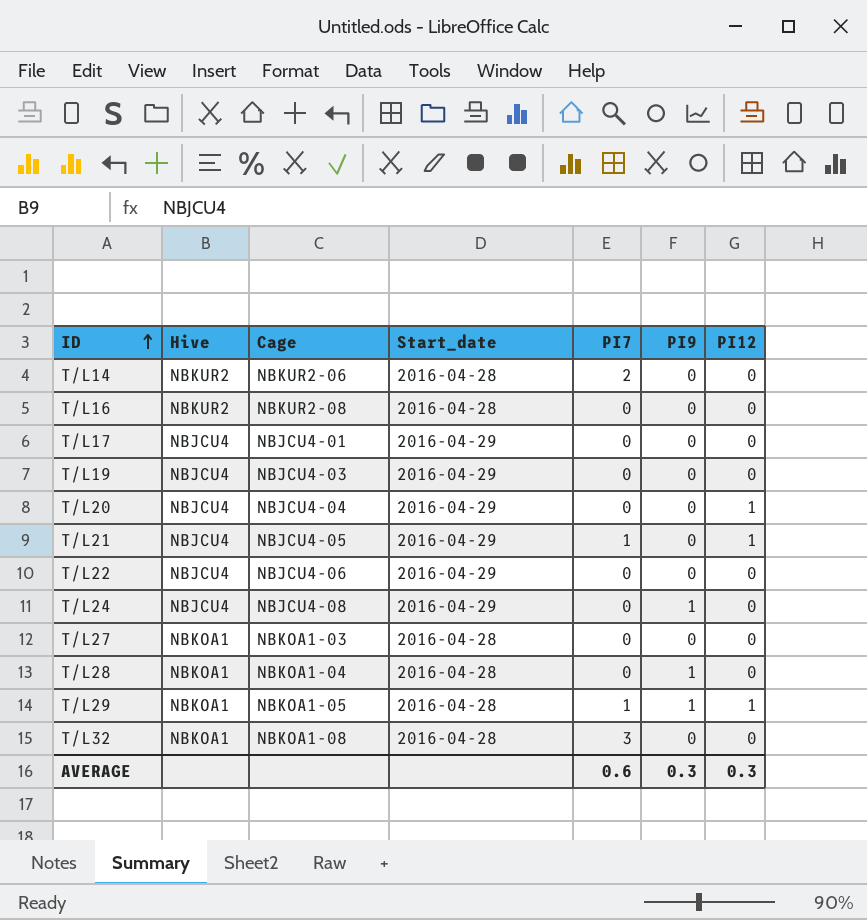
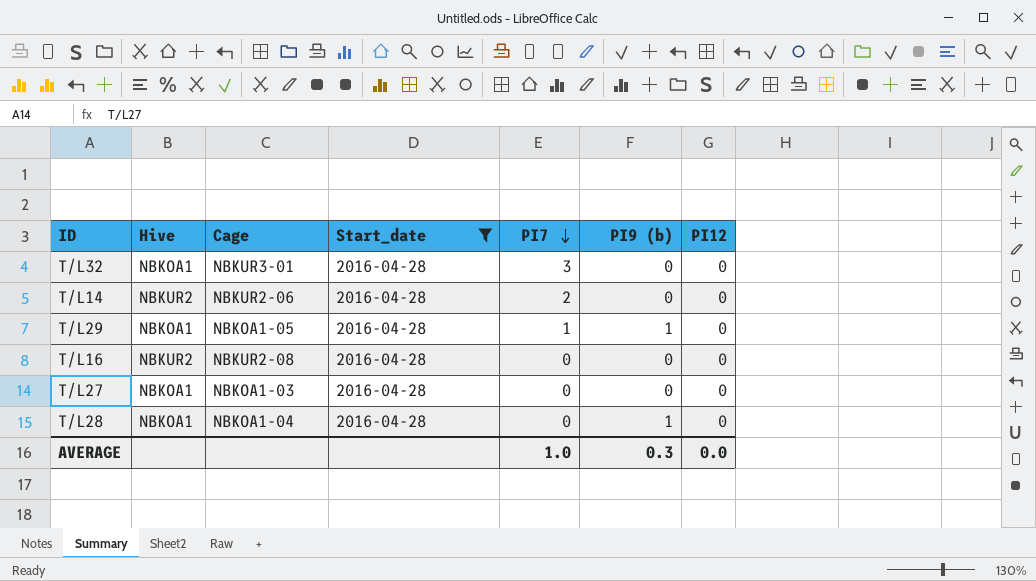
filter: none -> Start_date = 2016-04-28
row order: ID ascending -> PI7 descending
column name: PI9 -> PI9 (b)
T/L32 | Cage: NBKOA1-08 -> NBKUR3-01
T/L29 | PI12: 1 -> 0
AVERAGE | PI7: 0.6 -> 1.0
AVERAGE | PI12: 0.3 -> 0.0

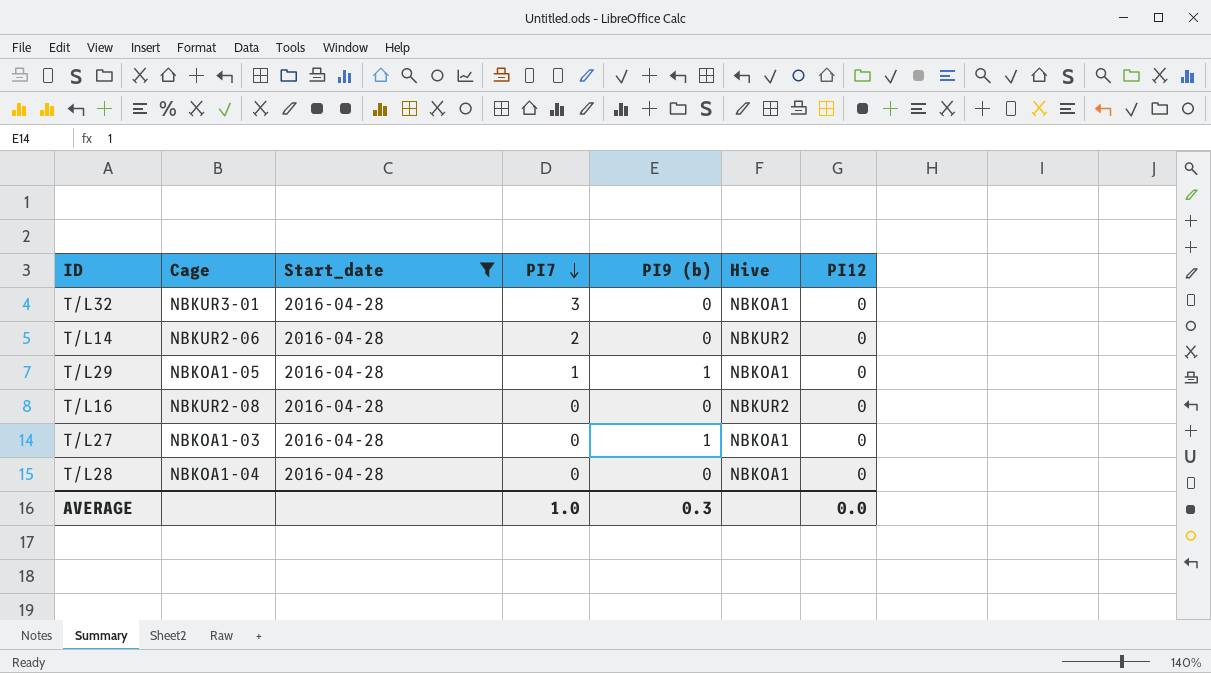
column Hive | position: 2 -> 6
T/L27 | PI9 (b): 0 -> 1
T/L28 | PI9 (b): 1 -> 0

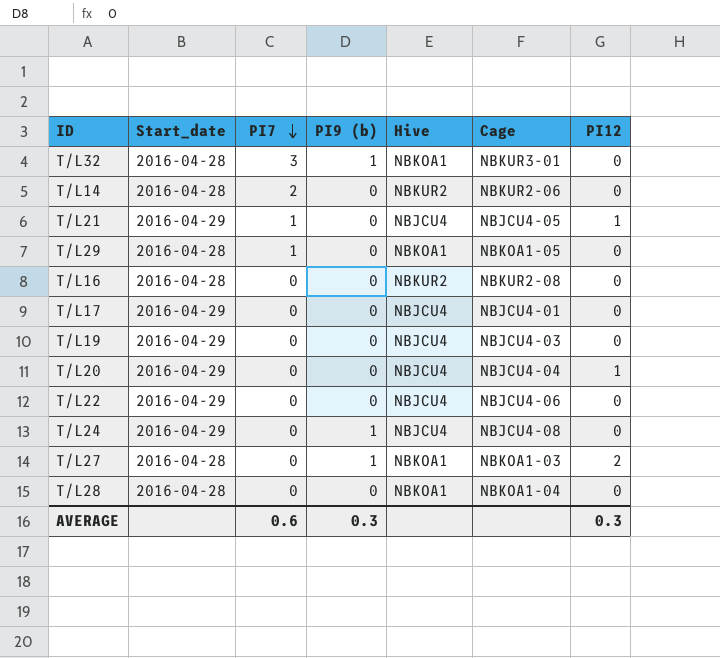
filter: Start_date = 2016-04-28 -> none
column Cage | position: 2 -> 6
T/L32 | PI9 (b): 0 -> 1
T/L29 | PI9 (b): 1 -> 0
T/L27 | PI12: 0 -> 2
AVERAGE | PI7: 1.0 -> 0.6
AVERAGE | PI12: 0.0 -> 0.3

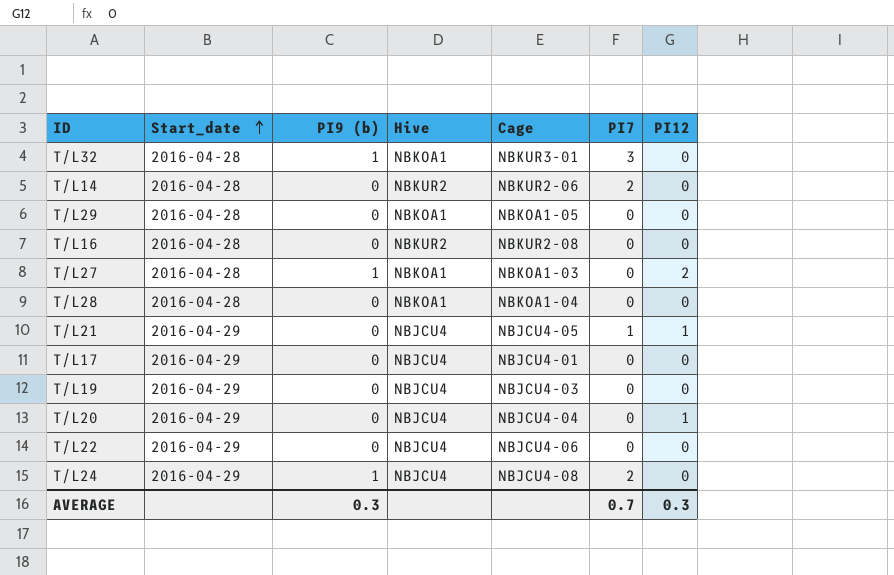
row order: PI7 descending -> Start_date ascending
column PI7 | position: 3 -> 6
T/L29 | PI7: 1 -> 0
T/L24 | PI7: 0 -> 2
AVERAGE | PI7: 0.6 -> 0.7

